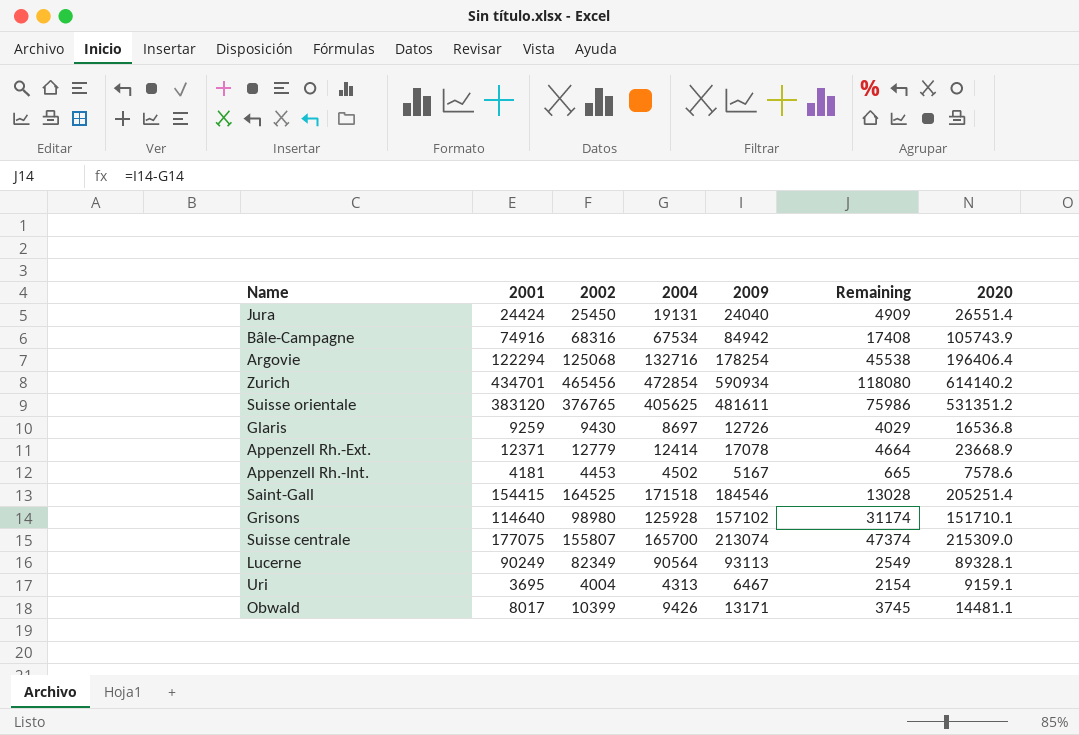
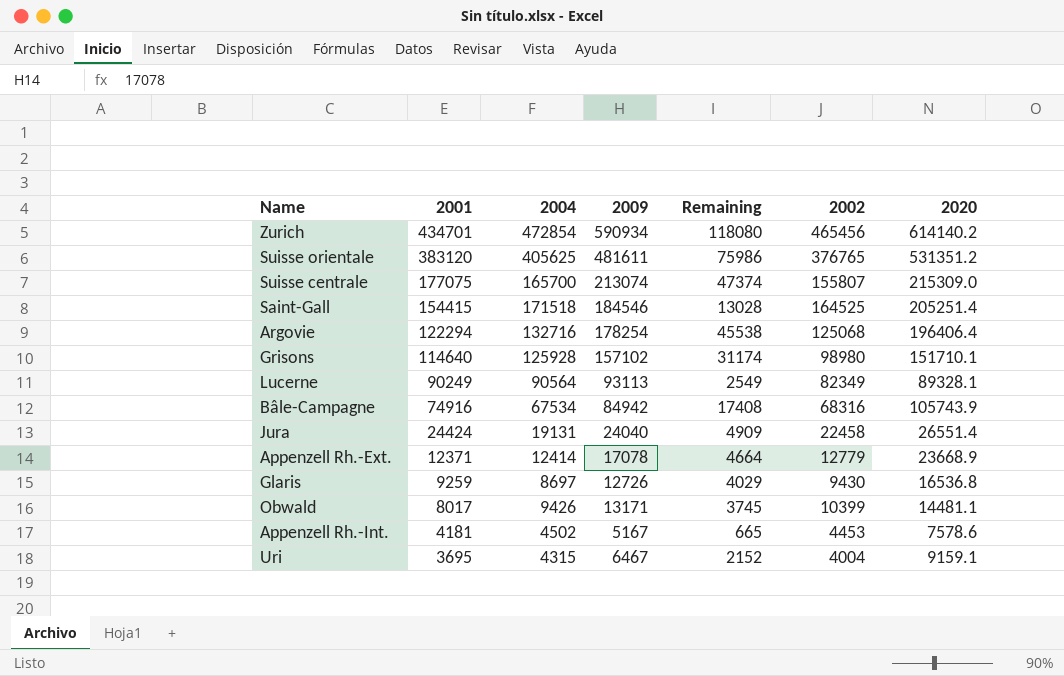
row order: none -> 2001 descending
column 2002 | position: 3 -> 6
Jura | 2002: 25450 -> 22458
Uri | 2004: 4313 -> 4315
Uri | Remaining: 2154 -> 2152

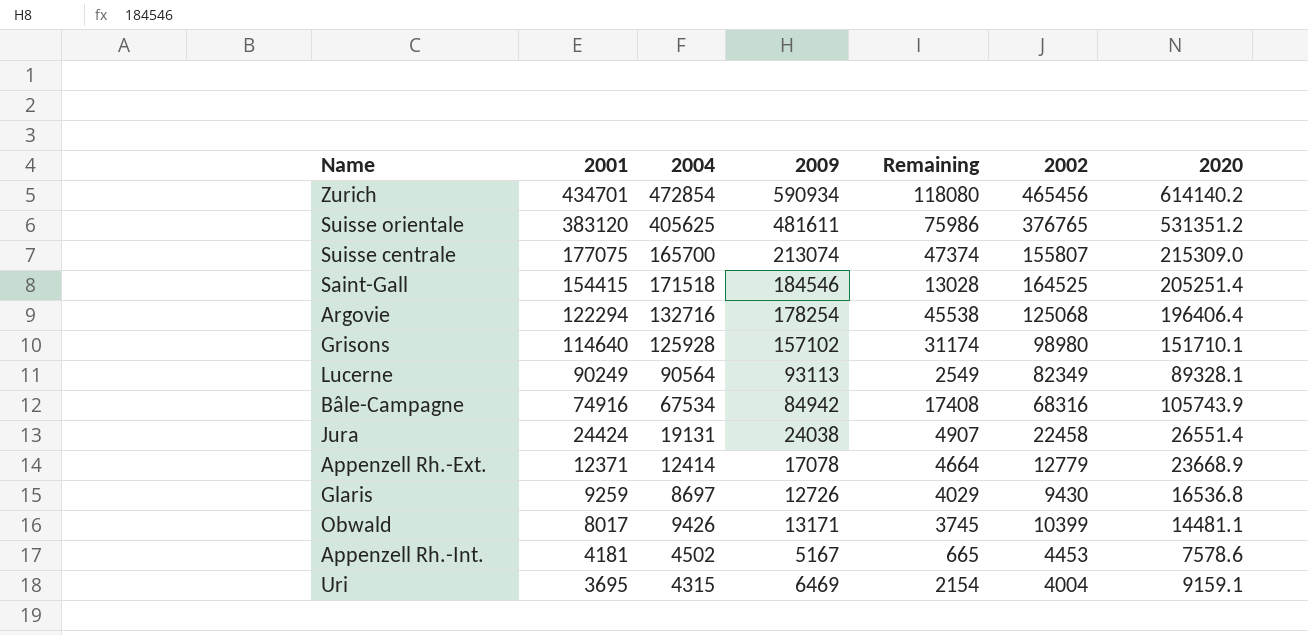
Jura | 2009: 24040 -> 24038
Jura | Remaining: 4909 -> 4907
Uri | 2009: 6467 -> 6469
Uri | Remaining: 2152 -> 2154

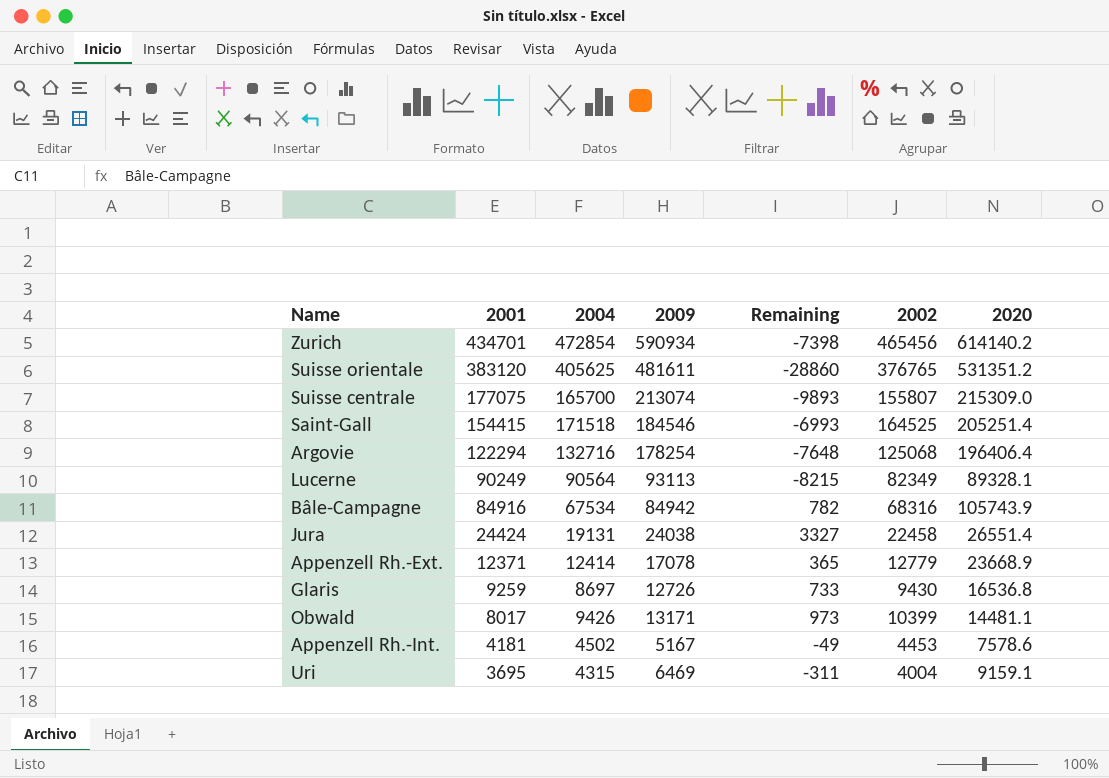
column Remaining | formula: [2009] - [2004] -> [2002] - [2004]
row Grisons: 114640 | 125928 | 157102 | 31174 | 98980 | 151710.1 -> none
Bâle-Campagne | 2001: 74916 -> 84916

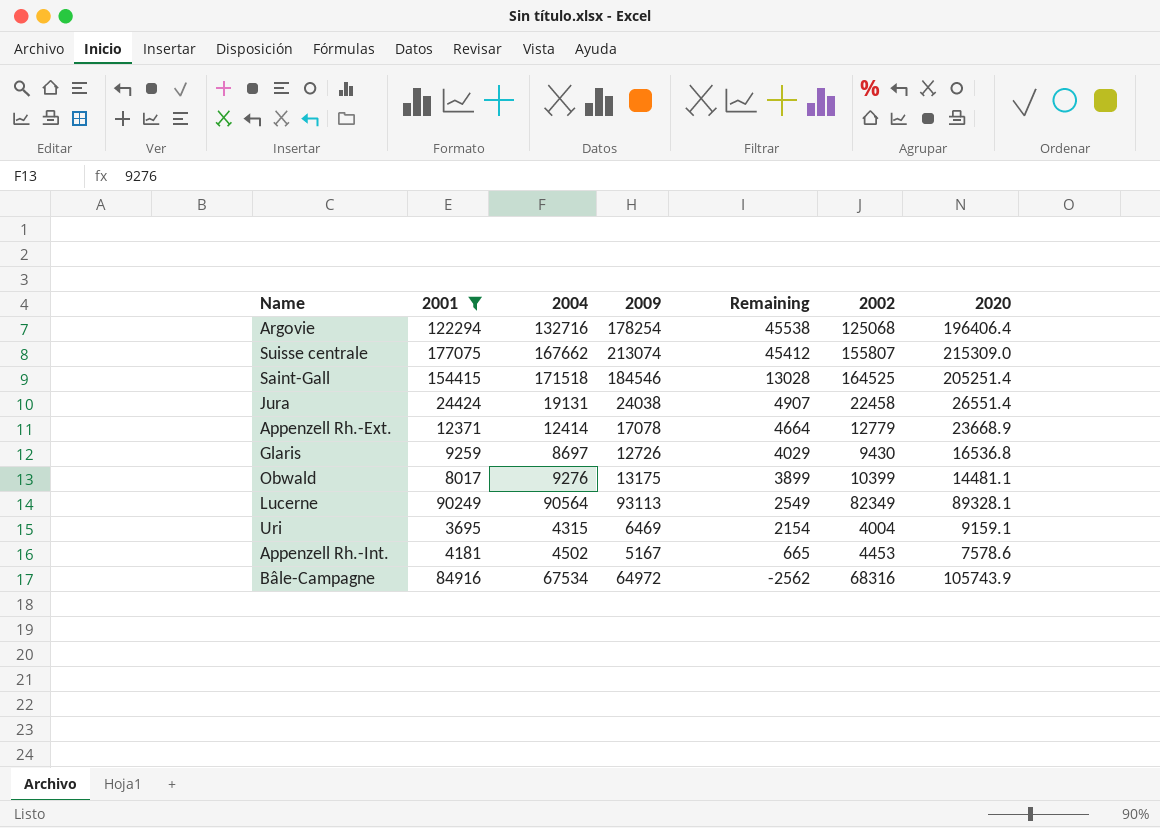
filter: none -> 2001 <= 177075
row order: 2001 descending -> Remaining descending
column Remaining | formula: [2002] - [2004] -> [2009] - [2004]
Suisse centrale | 2004: 165700 -> 167662
Obwald | 2004: 9426 -> 9276
Obwald | 2009: 13171 -> 13175
Bâle-Campagne | 2009: 84942 -> 64972

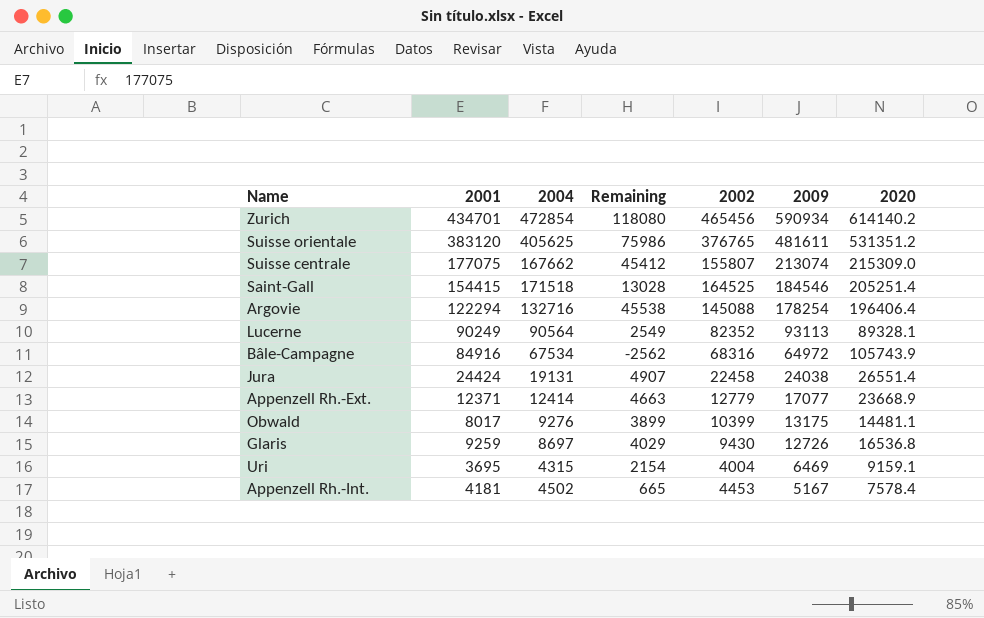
filter: 2001 <= 177075 -> none
row order: Remaining descending -> 2009 descending
column 2009 | position: 4 -> 6
Argovie | 2002: 125068 -> 145088
Lucerne | 2002: 82349 -> 82352
Appenzell Rh.-Ext. | Remaining: 4664 -> 4663
Appenzell Rh.-Ext. | 2009: 17078 -> 17077
Appenzell Rh.-Int. | 2020: 7578.6 -> 7578.4

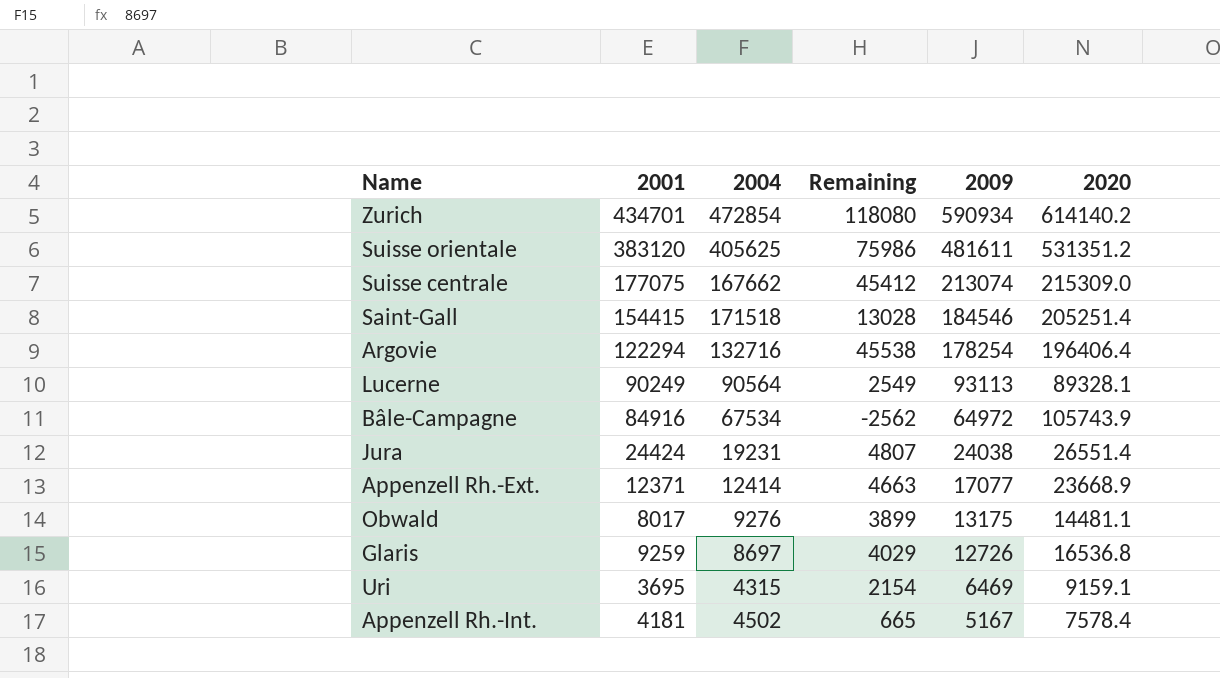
column 2002 | position: 5 -> none
Jura | 2004: 19131 -> 19231
Jura | Remaining: 4907 -> 4807

